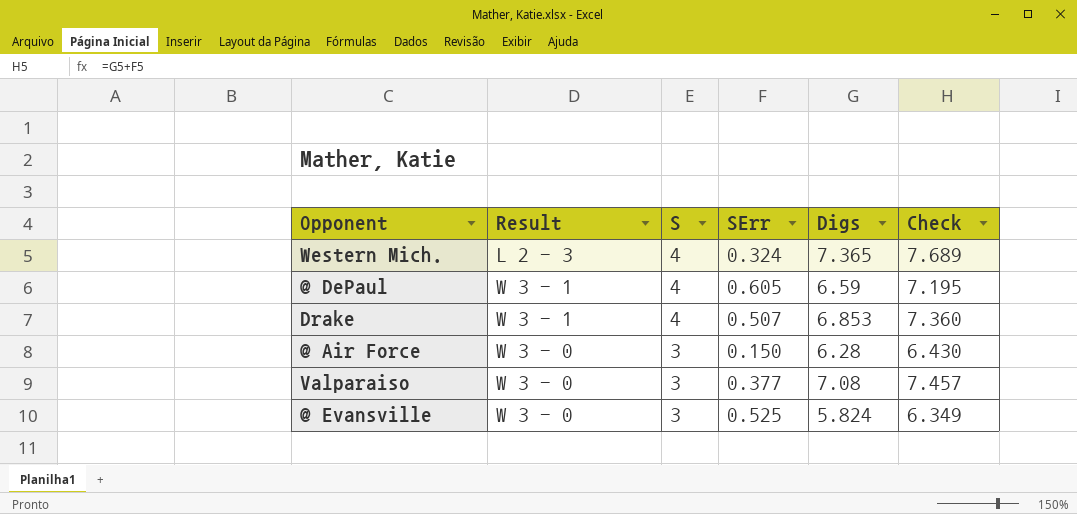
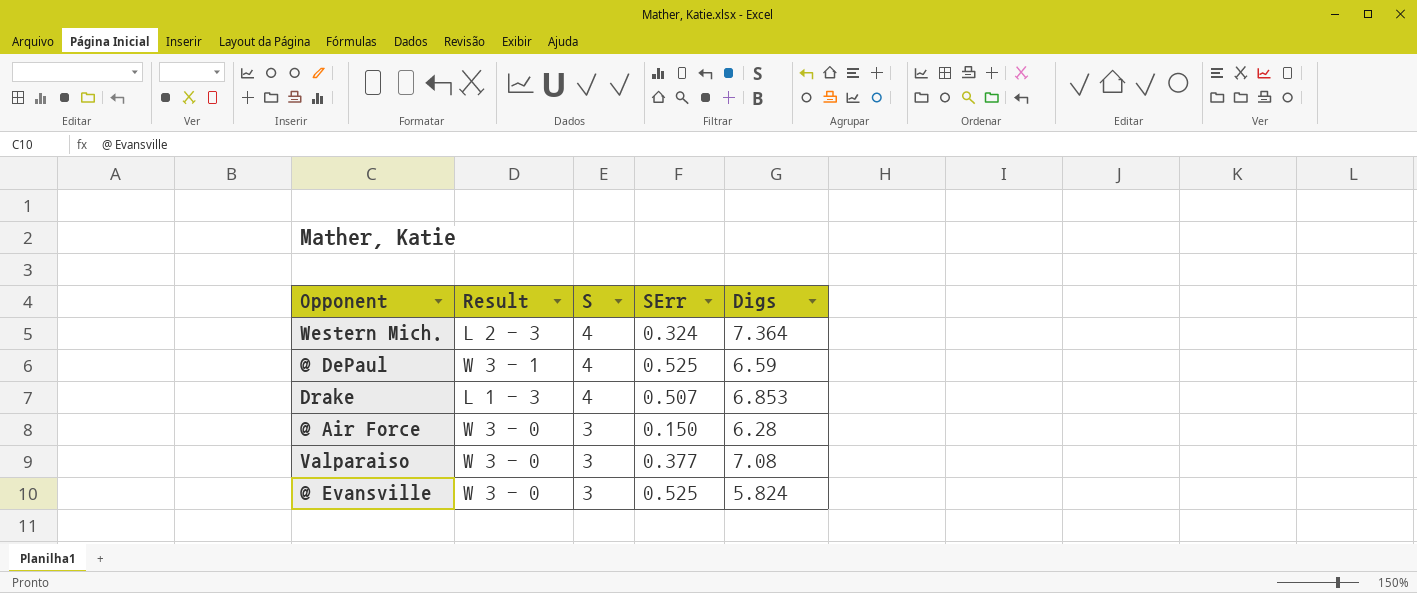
column Check | formula: [SErr] + [Digs] -> none
Western Mich. | Digs: 7.365 -> 7.364
@ DePaul | SErr: 0.605 -> 0.525
Drake | Result: W 3 - 1 -> L 1 - 3

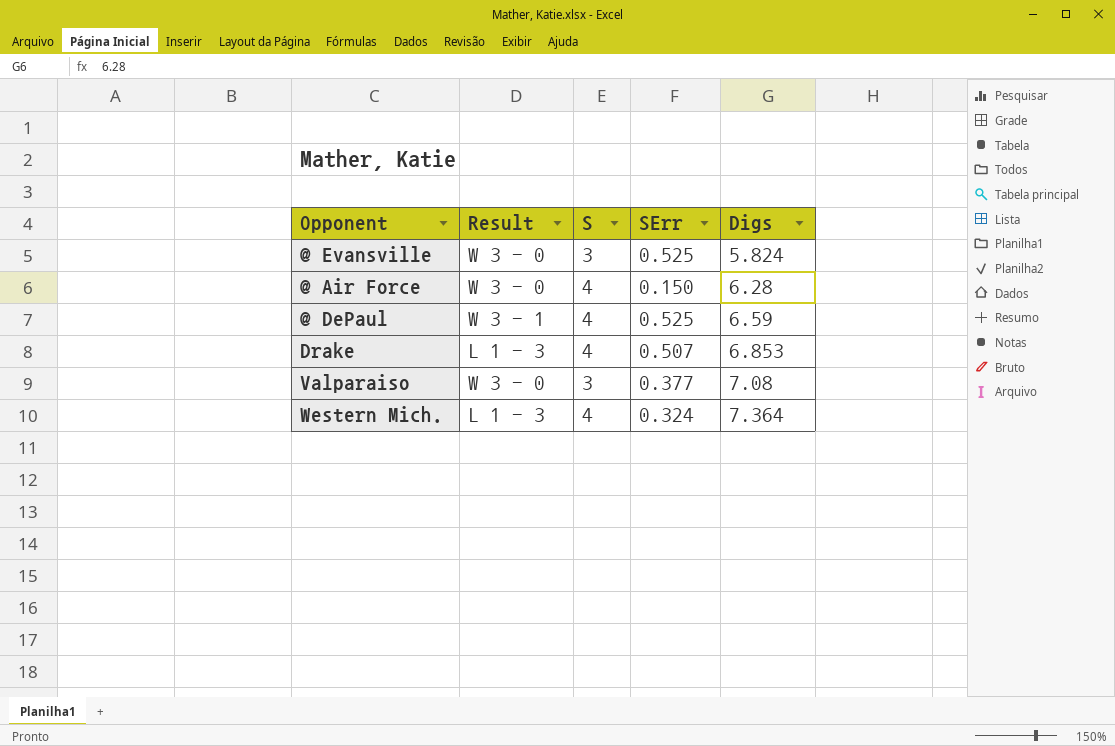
row order: S descending -> Digs ascending
@ Air Force | S: 3 -> 4
Western Mich. | Result: L 2 - 3 -> L 1 - 3

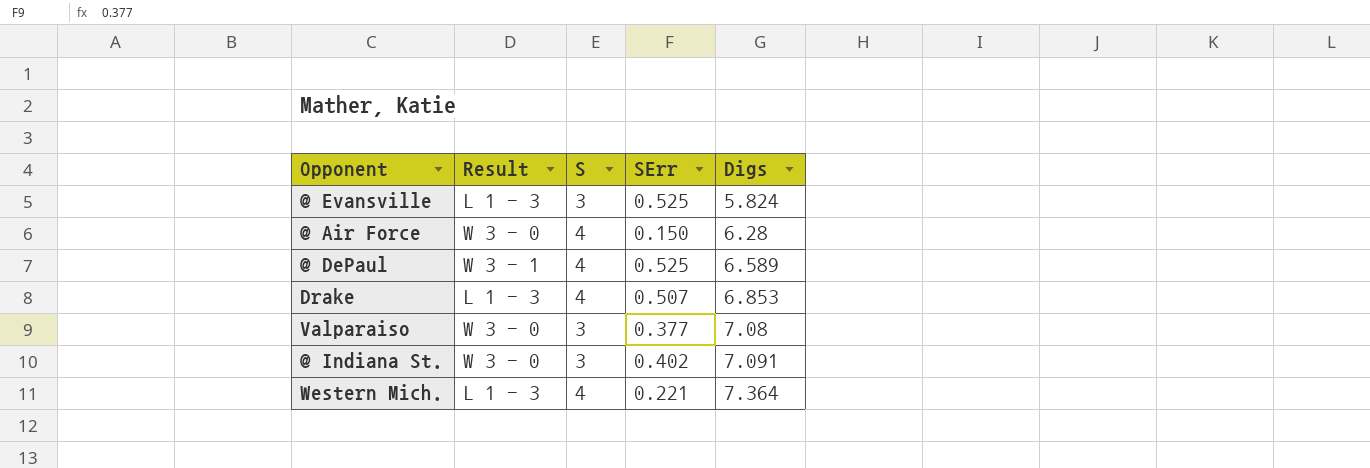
@ Evansville | Result: W 3 - 0 -> L 1 - 3
@ DePaul | Digs: 6.59 -> 6.589
row @ Indiana St.: none -> W 3 - 0 | 3 | 0.402 | 7.091
Western Mich. | SErr: 0.324 -> 0.221

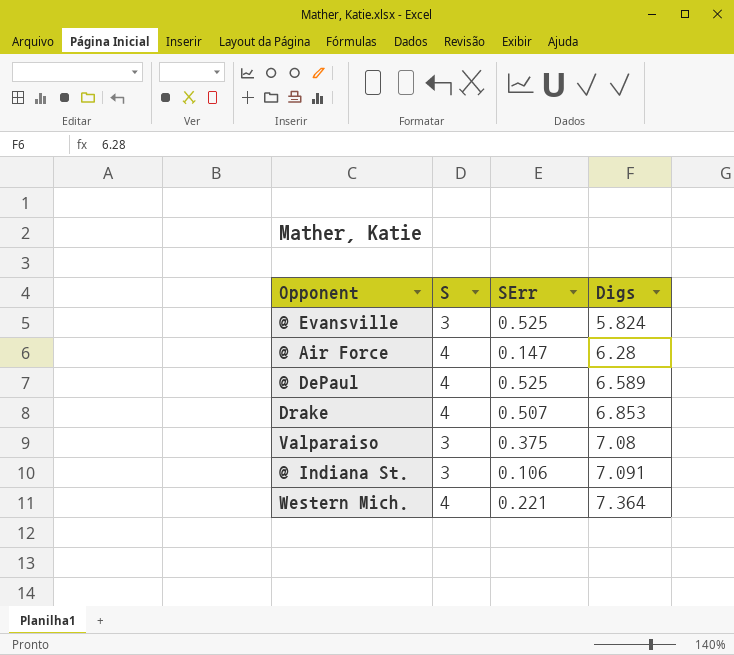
column Result | position: 2 -> none
@ Air Force | SErr: 0.150 -> 0.147
Valparaiso | SErr: 0.377 -> 0.375
@ Indiana St. | SErr: 0.402 -> 0.106

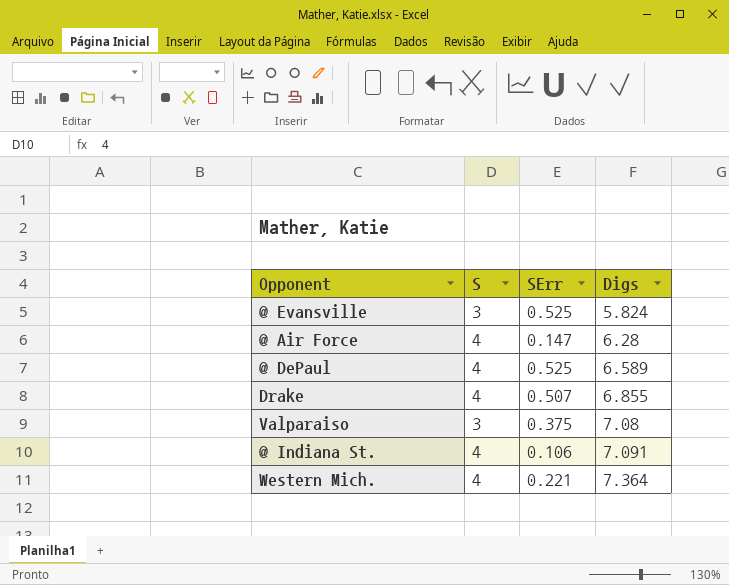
Drake | Digs: 6.853 -> 6.855
@ Indiana St. | S: 3 -> 4

